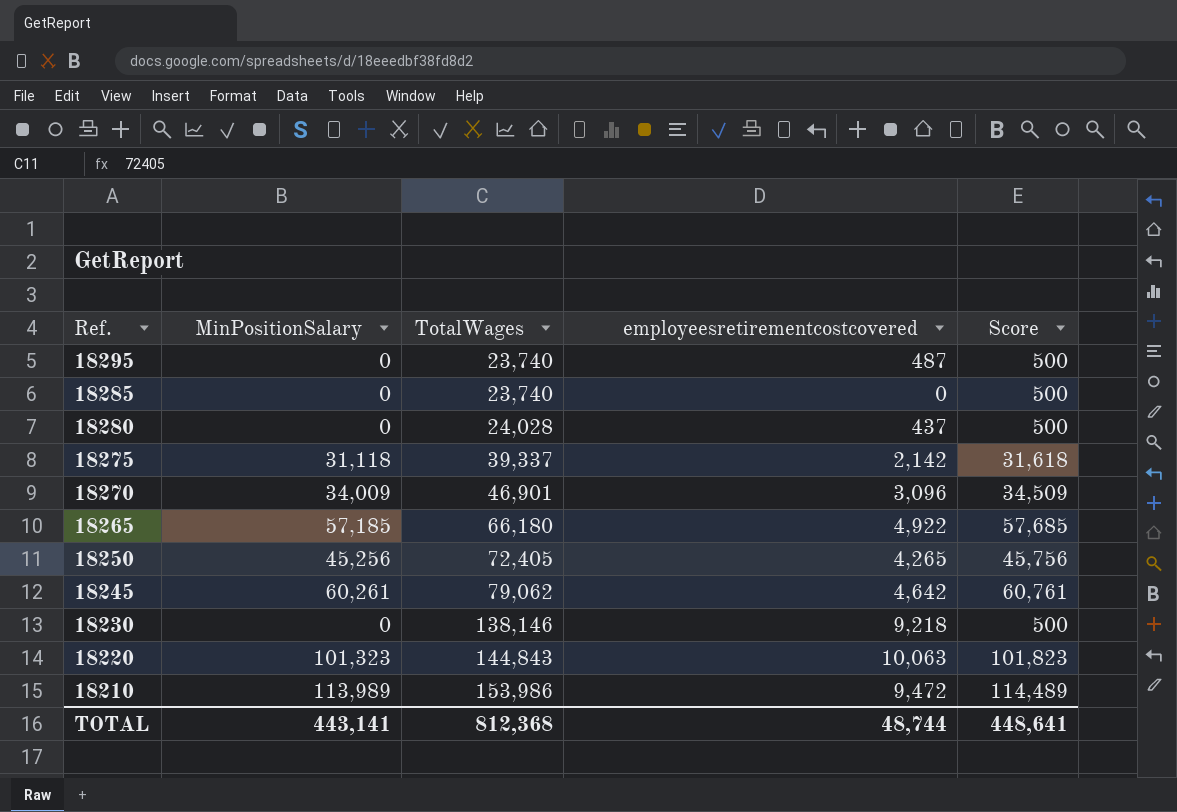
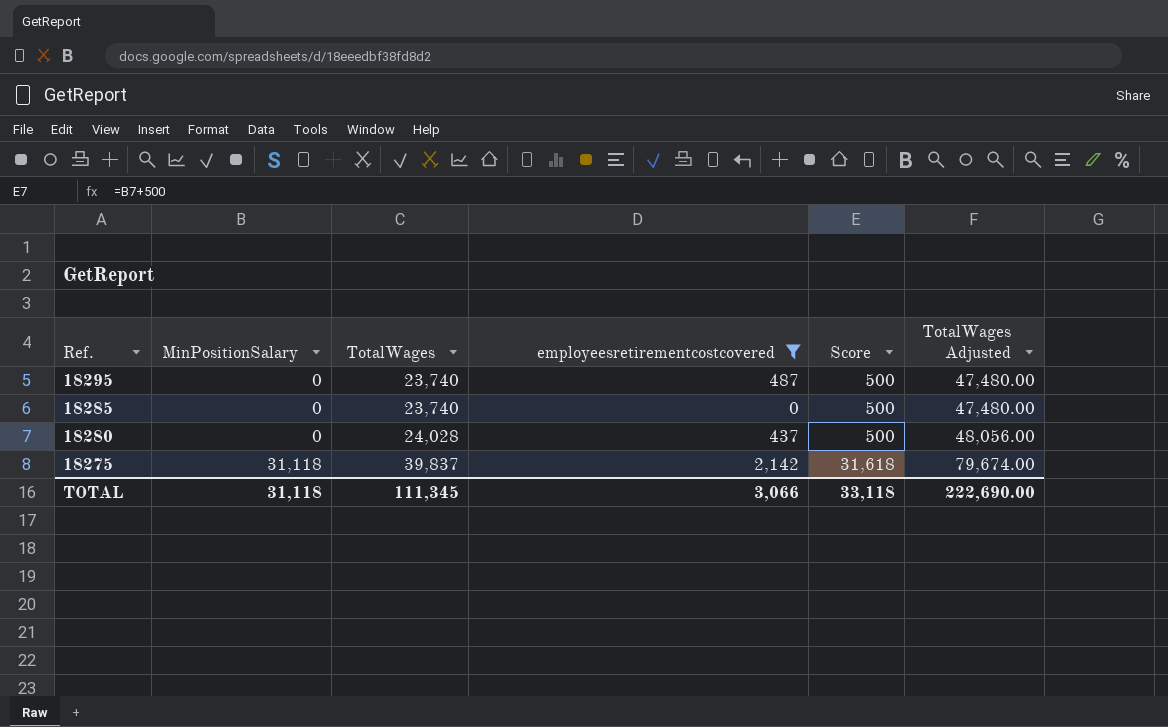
filter: none -> employeesretirementcostcovered <= 2,142
column TotalWages Adjusted | formula: none -> [TotalWages] * 2
18275 | TotalWages: 39,337 -> 39,837
TOTAL | MinPositionSalary: 443,141 -> 31,118
TOTAL | TotalWages: 812,368 -> 111,345
TOTAL | employeesretirementcostcovered: 48,744 -> 3,066
TOTAL | Score: 448,641 -> 33,118

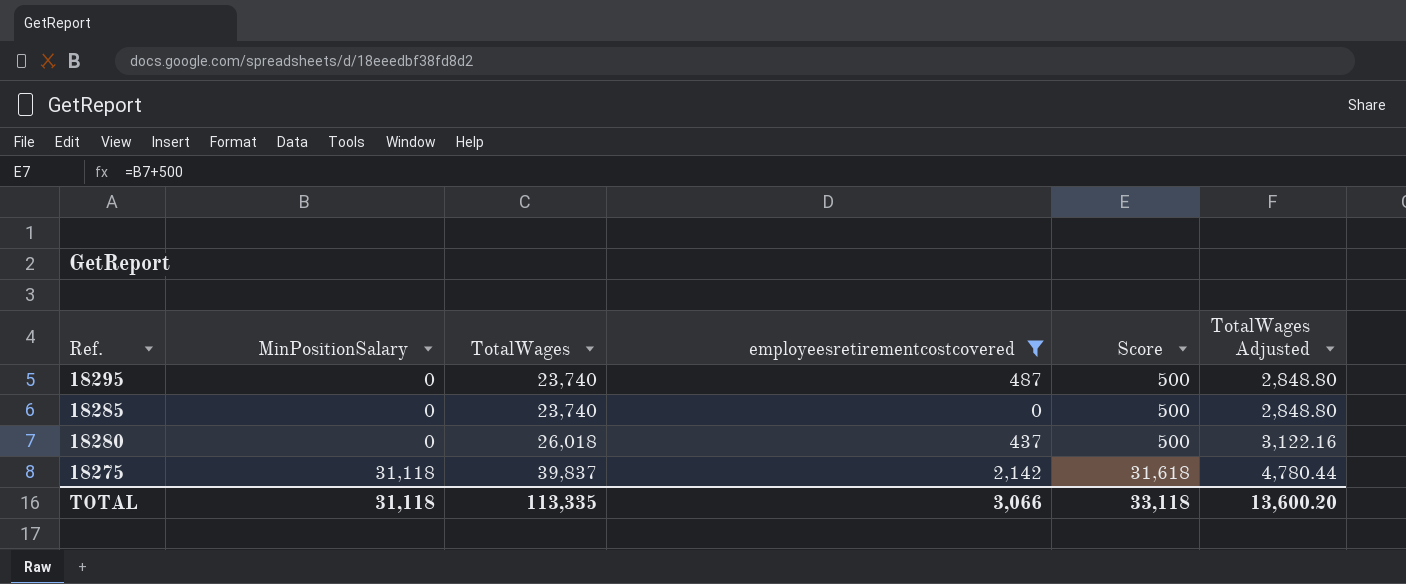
column TotalWages Adjusted | formula: [TotalWages] * 2 -> [TotalWages] * 0.12
18280 | TotalWages: 24,028 -> 26,018
TOTAL | TotalWages: 111,345 -> 113,335
TOTAL | TotalWages Adjusted: 222,690.00 -> 13,600.20

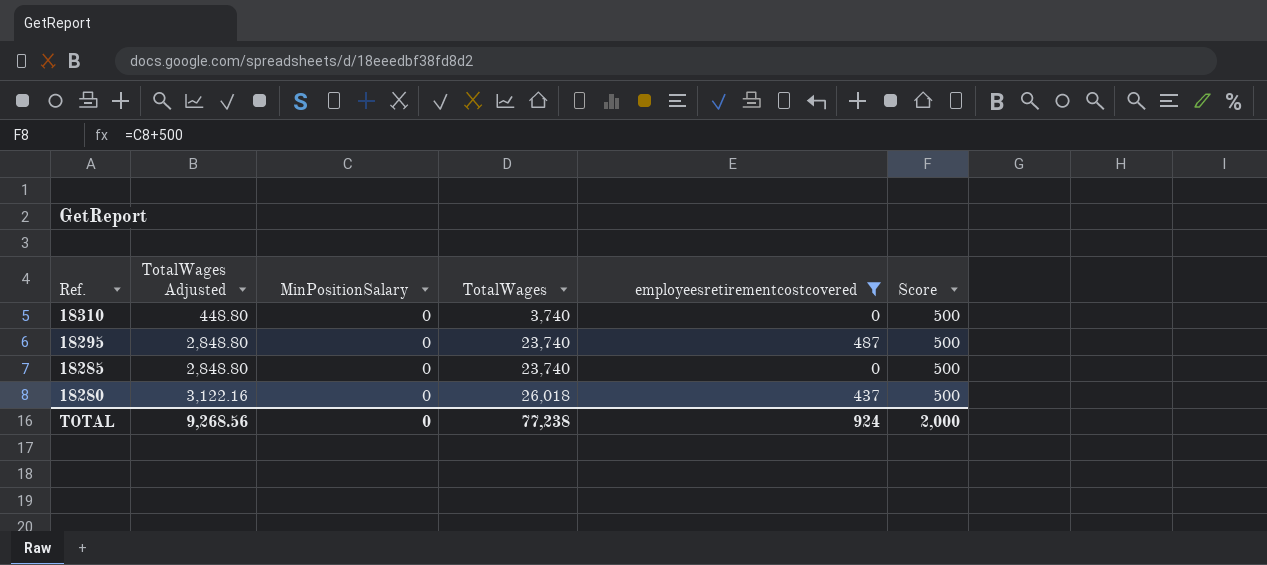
column TotalWages Adjusted | position: 6 -> 2
row 18275: 31,118 | 39,837 | 2,142 | 31,618 | 4,780.44 -> none
row 18310: none -> 448.80 | 0 | 3,740 | 0 | 500
TOTAL | TotalWages Adjusted: 13,600.20 -> 9,268.56
TOTAL | MinPositionSalary: 31,118 -> 0
TOTAL | TotalWages: 113,335 -> 77,238
TOTAL | employeesretirementcostcovered: 3,066 -> 924
TOTAL | Score: 33,118 -> 2,000

